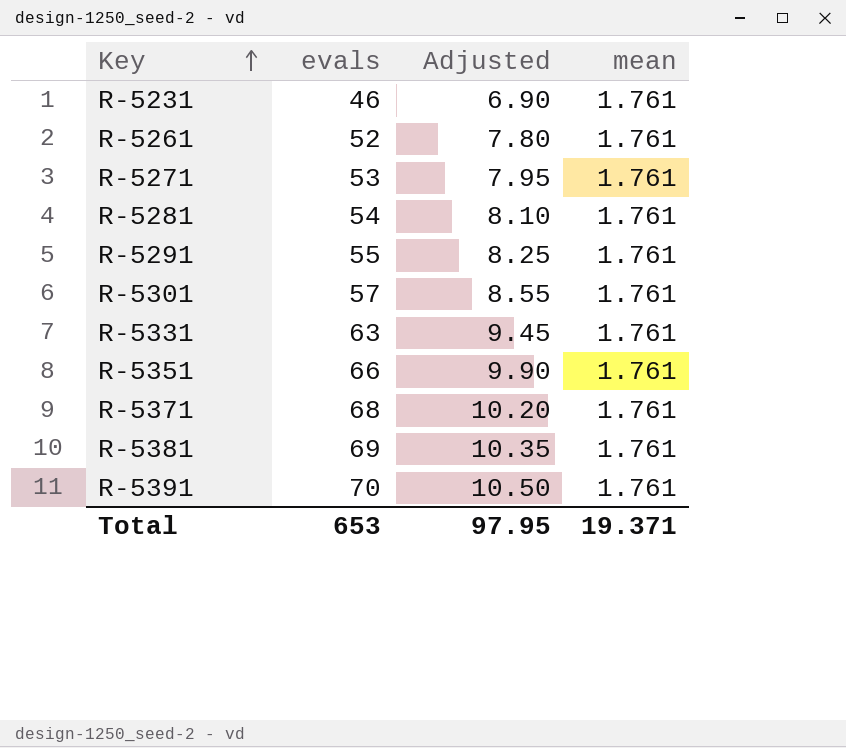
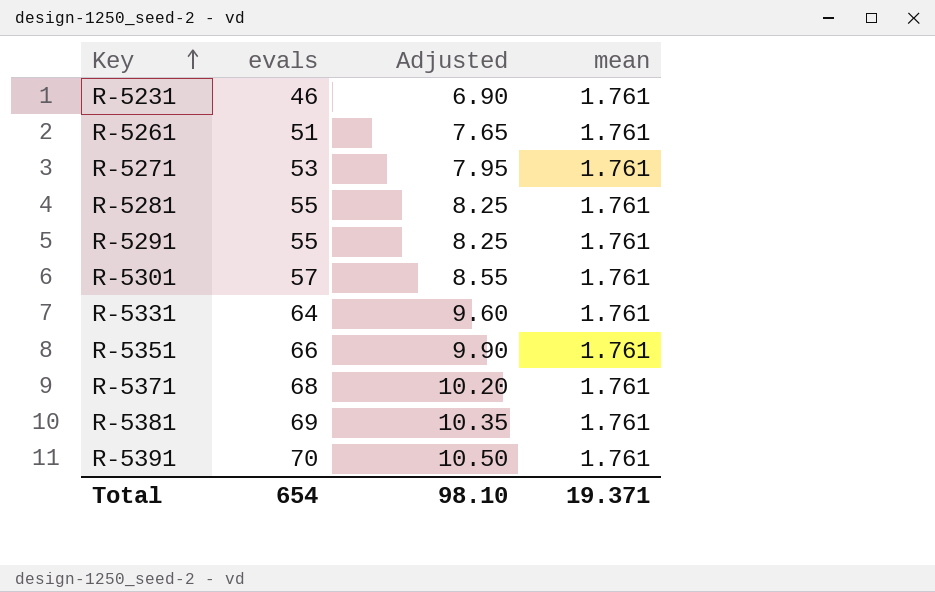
R-5261 | evals: 52 -> 51
R-5261 | Adjusted: 7.80 -> 7.65
R-5281 | evals: 54 -> 55
R-5281 | Adjusted: 8.10 -> 8.25
R-5331 | evals: 63 -> 64
R-5331 | Adjusted: 9.45 -> 9.60
Total | evals: 653 -> 654
Total | Adjusted: 97.95 -> 98.10

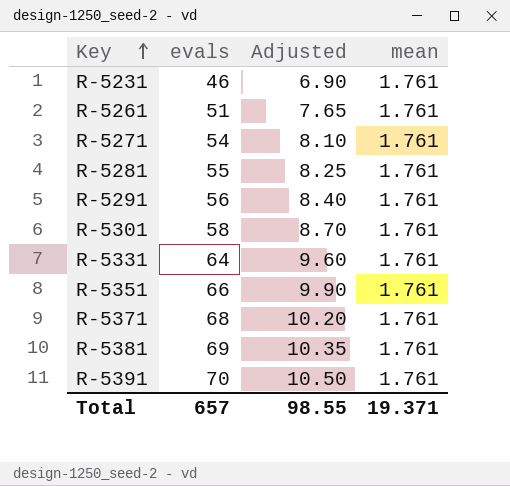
R-5271 | evals: 53 -> 54
R-5271 | Adjusted: 7.95 -> 8.10
R-5291 | evals: 55 -> 56
R-5291 | Adjusted: 8.25 -> 8.40
R-5301 | evals: 57 -> 58
R-5301 | Adjusted: 8.55 -> 8.70
Total | evals: 654 -> 657
Total | Adjusted: 98.10 -> 98.55

